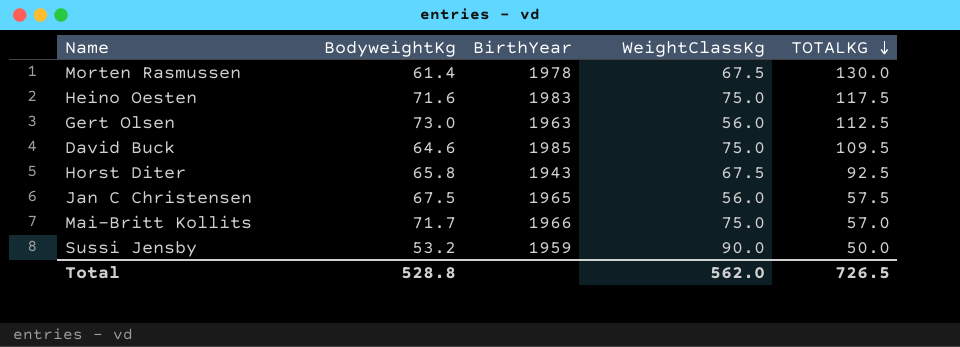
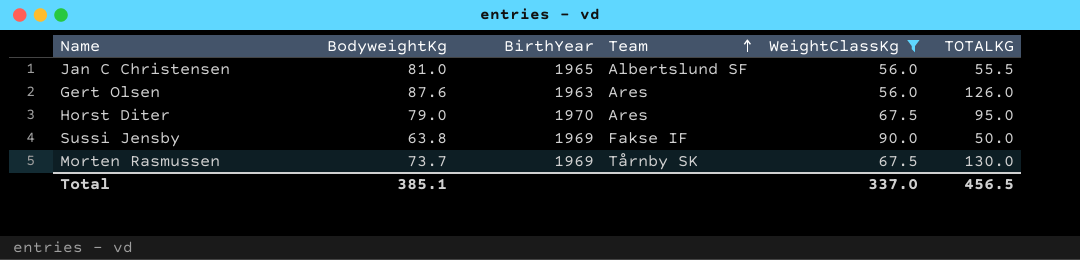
filter: none -> WeightClassKg != 75.0
row order: TOTALKG descending -> Team ascending
column Team | position: none -> 4
Jan C Christensen | BodyweightKg: 67.5 -> 81.0
Jan C Christensen | TOTALKG: 57.5 -> 55.5
Gert Olsen | BodyweightKg: 73.0 -> 87.6
Gert Olsen | TOTALKG: 112.5 -> 126.0
Horst Diter | BodyweightKg: 65.8 -> 79.0
Horst Diter | BirthYear: 1943 -> 1970
Horst Diter | TOTALKG: 92.5 -> 95.0
Sussi Jensby | BodyweightKg: 53.2 -> 63.8
Sussi Jensby | BirthYear: 1959 -> 1969
Morten Rasmussen | BodyweightKg: 61.4 -> 73.7
Morten Rasmussen | BirthYear: 1978 -> 1969
Total | BodyweightKg: 528.8 -> 385.1
Total | WeightClassKg: 562.0 -> 337.0
Total | TOTALKG: 726.5 -> 456.5

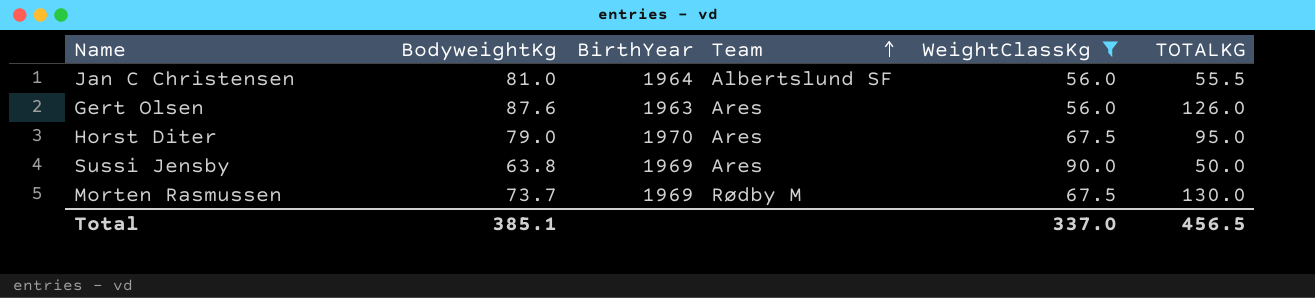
Jan C Christensen | BirthYear: 1965 -> 1964
Sussi Jensby | Team: Fakse IF -> Ares
Morten Rasmussen | Team: Tårnby SK -> Rødby M

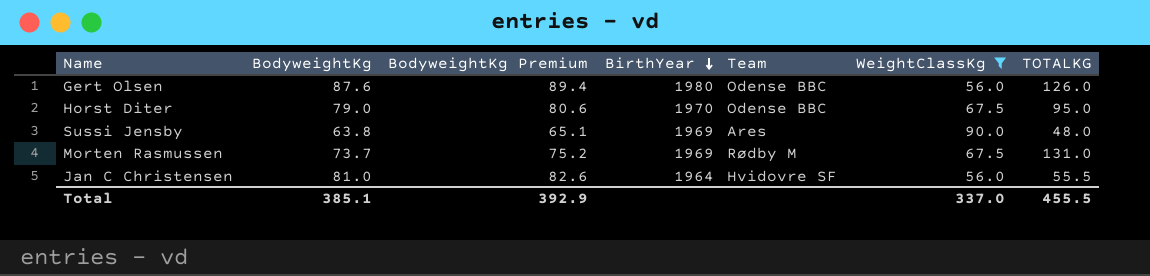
row order: Team ascending -> BirthYear descending
column BodyweightKg Premium | formula: none -> [BodyweightKg] * 1.02
Gert Olsen | BirthYear: 1963 -> 1980
Gert Olsen | Team: Ares -> Odense BBC
Horst Diter | Team: Ares -> Odense BBC
Sussi Jensby | TOTALKG: 50.0 -> 48.0
Morten Rasmussen | TOTALKG: 130.0 -> 131.0
Jan C Christensen | Team: Albertslund SF -> Hvidovre SF
Total | TOTALKG: 456.5 -> 455.5

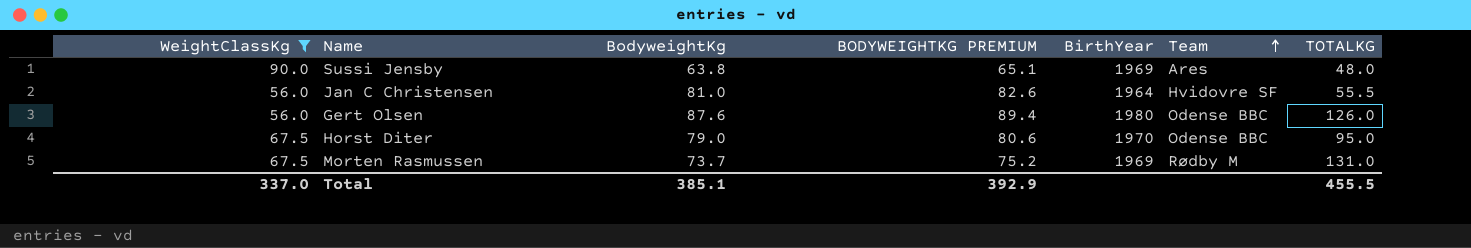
row order: BirthYear descending -> Team ascending
column WeightClassKg | position: 6 -> 1
column name: BodyweightKg Premium -> BODYWEIGHTKG PREMIUM

